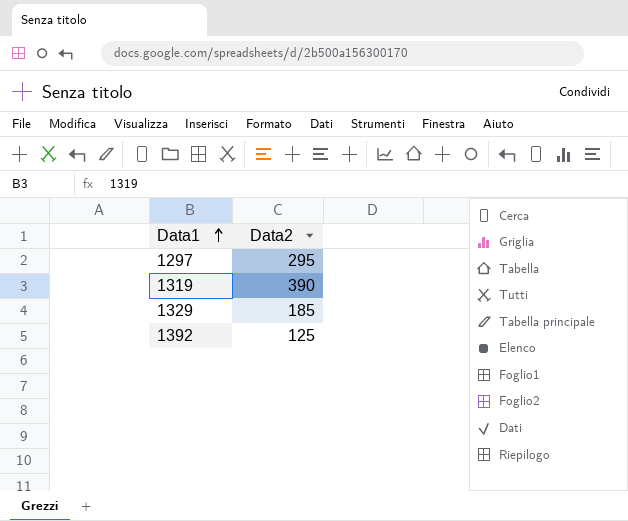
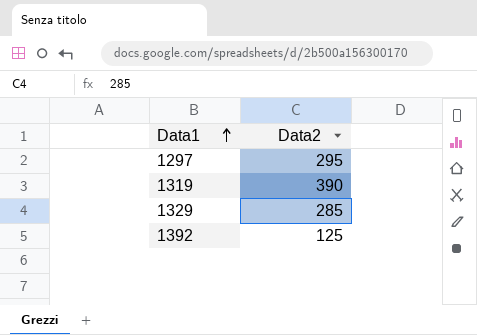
1329 | Data2: 185 -> 285

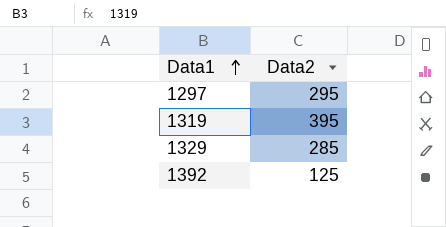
1319 | Data2: 390 -> 395

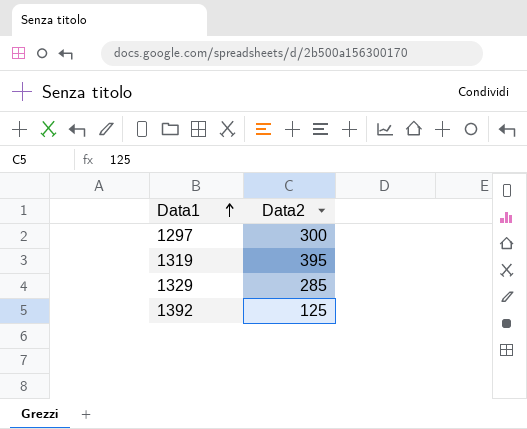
1297 | Data2: 295 -> 300

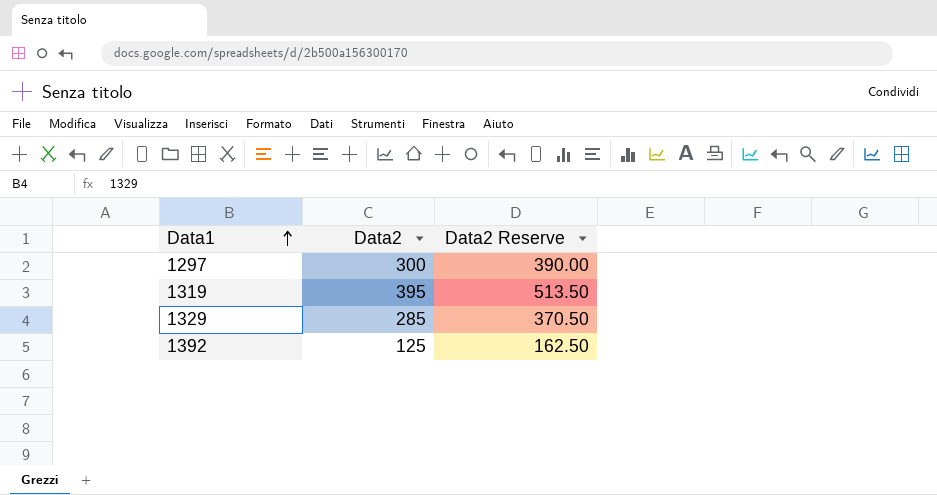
column Data2 Reserve | formula: none -> [Data2] * 1.3

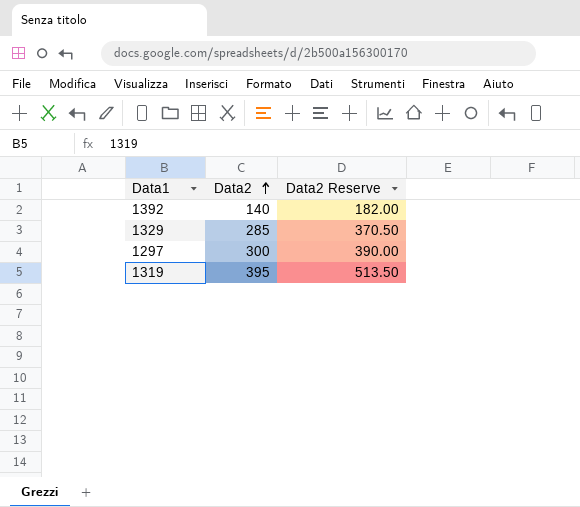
row order: Data1 ascending -> Data2 ascending
1392 | Data2: 125 -> 140
1392 | Data2 Reserve: 162.50 -> 182.00

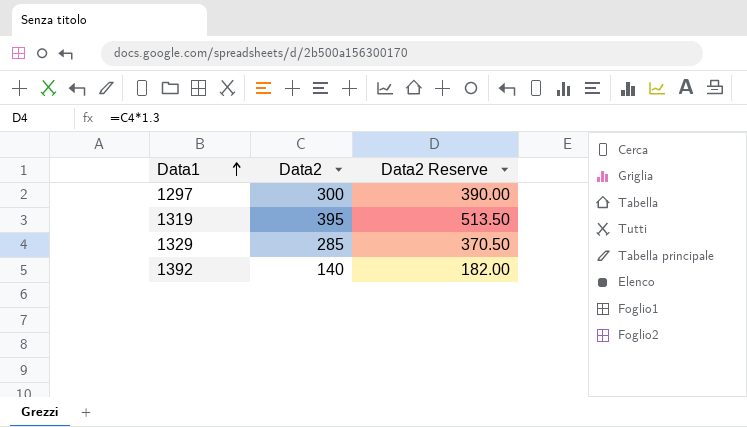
row order: Data2 ascending -> Data1 ascending

